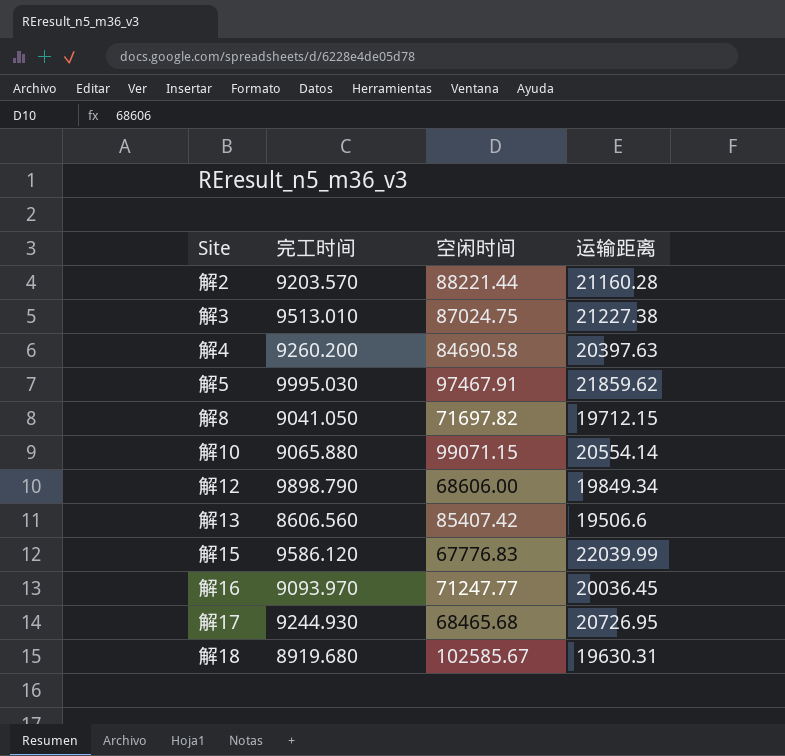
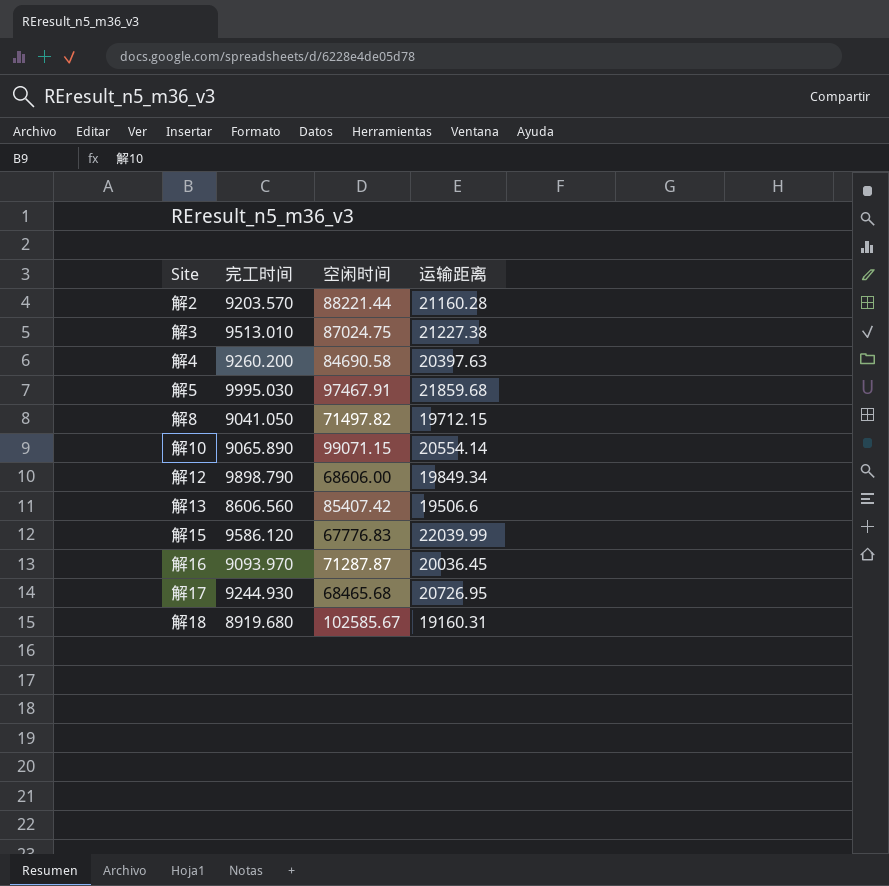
解5 | 运输距离: 21859.62 -> 21859.68
解8 | 空闲时间: 71697.82 -> 71497.82
解10 | 完工时间: 9065.880 -> 9065.890
解16 | 空闲时间: 71247.77 -> 71287.87
解18 | 运输距离: 19630.31 -> 19160.31

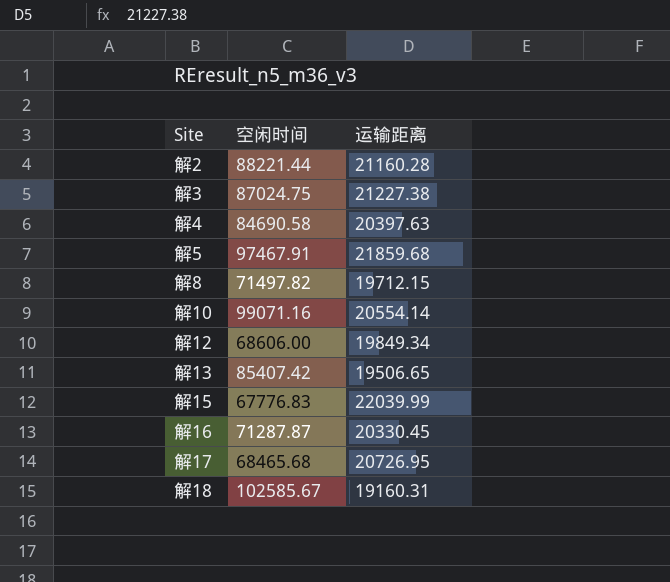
column 完工时间 | position: 2 -> none
解10 | 空闲时间: 99071.15 -> 99071.16
解13 | 运输距离: 19506.6 -> 19506.65
解16 | 运输距离: 20036.45 -> 20330.45

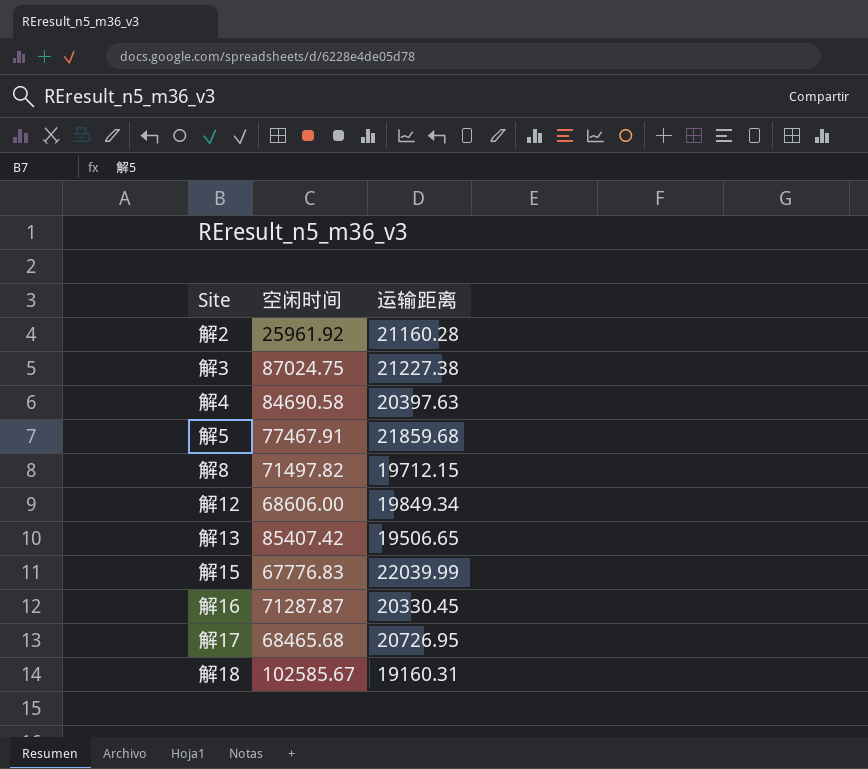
row 解10: 99071.16 | 20554.14 -> none
解2 | 空闲时间: 88221.44 -> 25961.92
解5 | 空闲时间: 97467.91 -> 77467.91

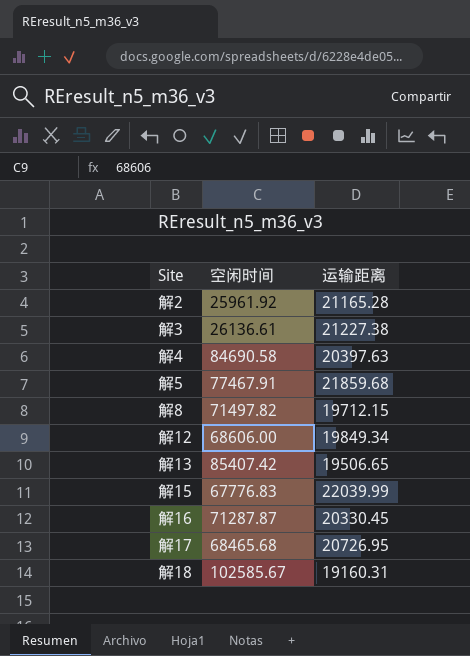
解2 | 运输距离: 21160.28 -> 21165.28
解3 | 空闲时间: 87024.75 -> 26136.61

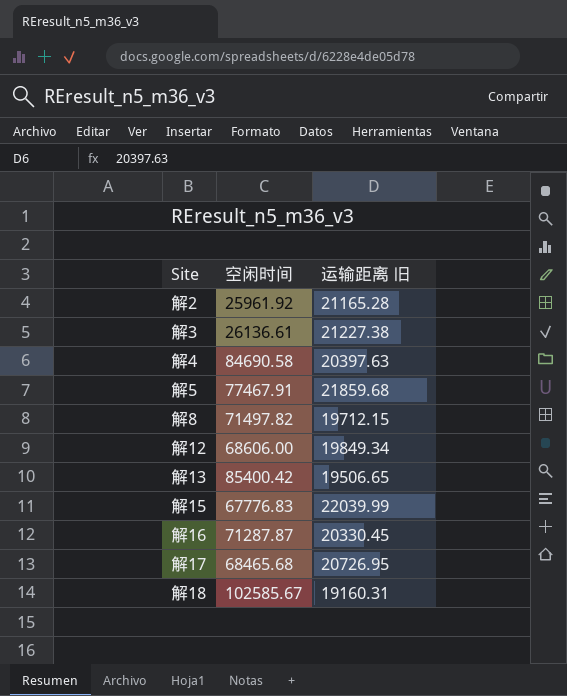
column name: 运输距离 -> 运输距离 旧
解13 | 空闲时间: 85407.42 -> 85400.42

